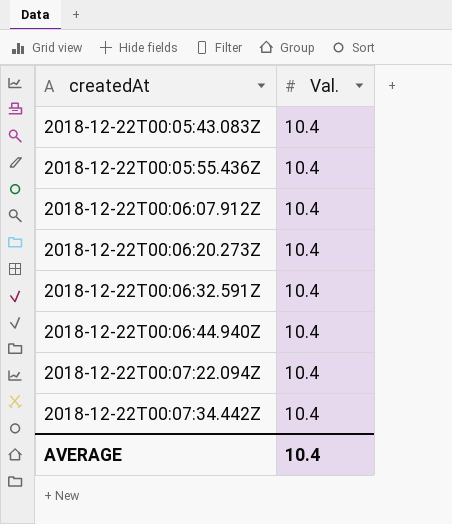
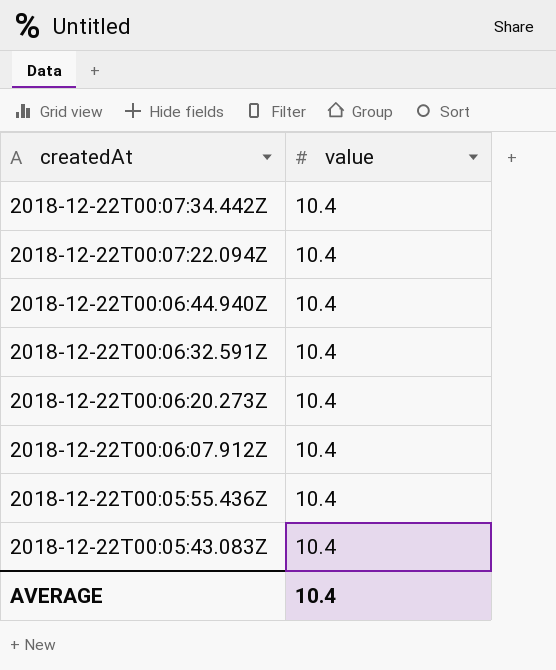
row order: createdAt ascending -> createdAt descending
column name: Val. -> value

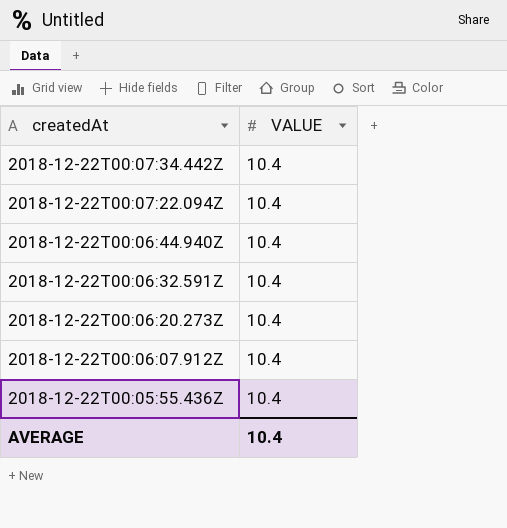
column name: value -> VALUE
row 2018-12-22T00:05:43.083Z: 10.4 -> none

